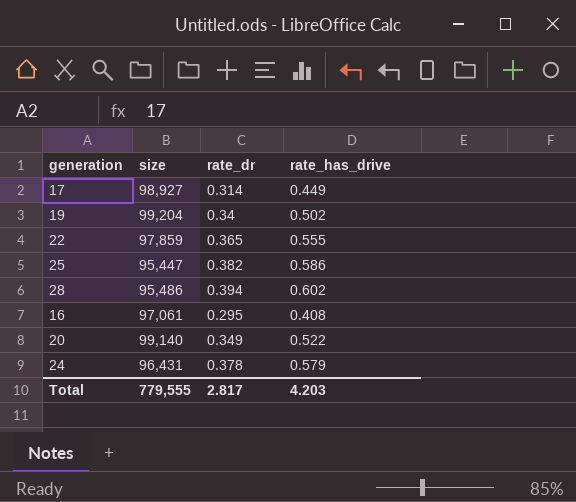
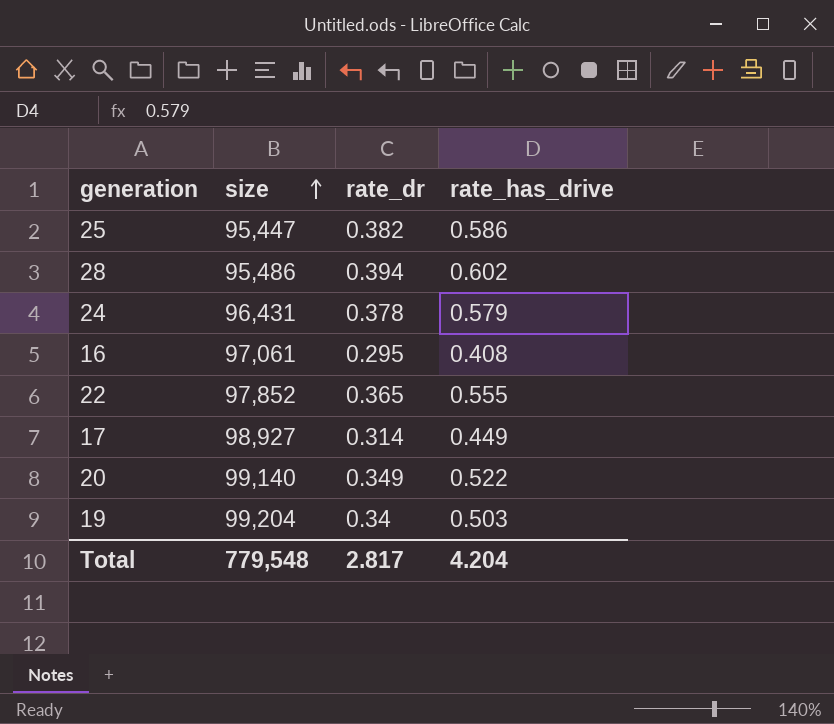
row order: none -> size ascending
22 | size: 97,859 -> 97,852
19 | rate_has_drive: 0.502 -> 0.503
Total | size: 779,555 -> 779,548
Total | rate_has_drive: 4.203 -> 4.204

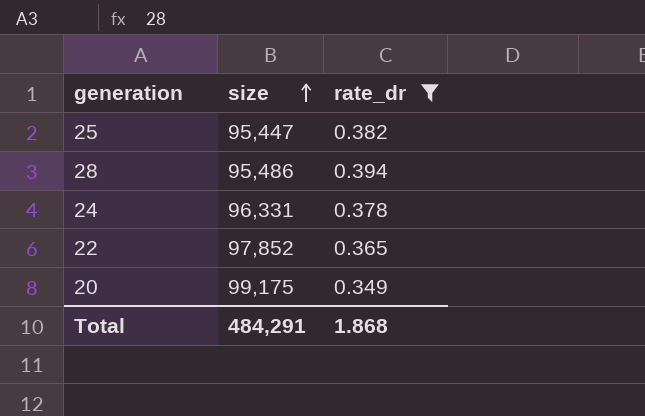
filter: none -> rate_dr >= 0.349
column rate_has_drive | position: 4 -> none
24 | size: 96,431 -> 96,331
20 | size: 99,140 -> 99,175
Total | size: 779,548 -> 484,291
Total | rate_dr: 2.817 -> 1.868

